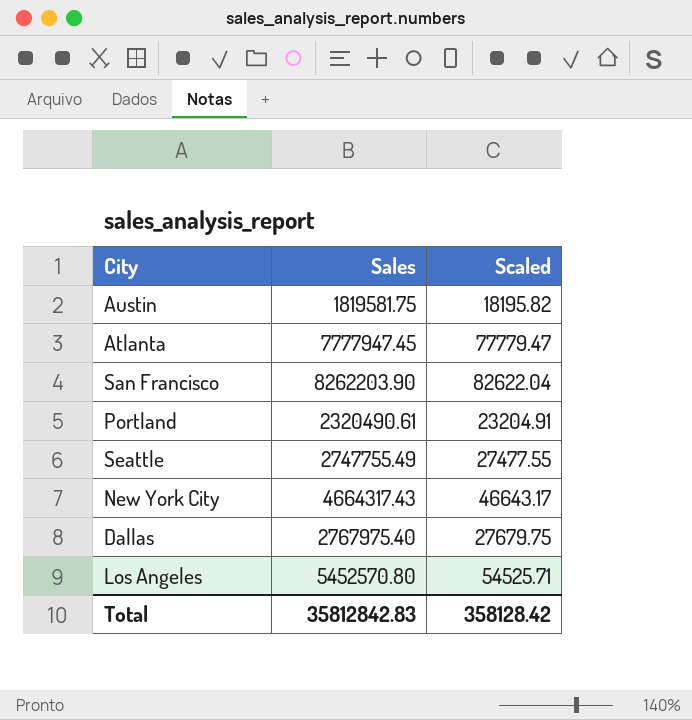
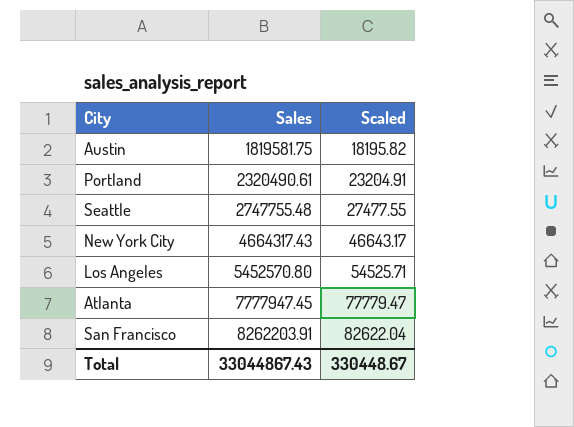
row order: none -> Sales ascending
row Dallas: 2767975.40 | 27679.75 -> none
Seattle | Sales: 2747755.49 -> 2747755.48
San Francisco | Sales: 8262203.90 -> 8262203.91
Total | Sales: 35812842.83 -> 33044867.43
Total | Scaled: 358128.42 -> 330448.67

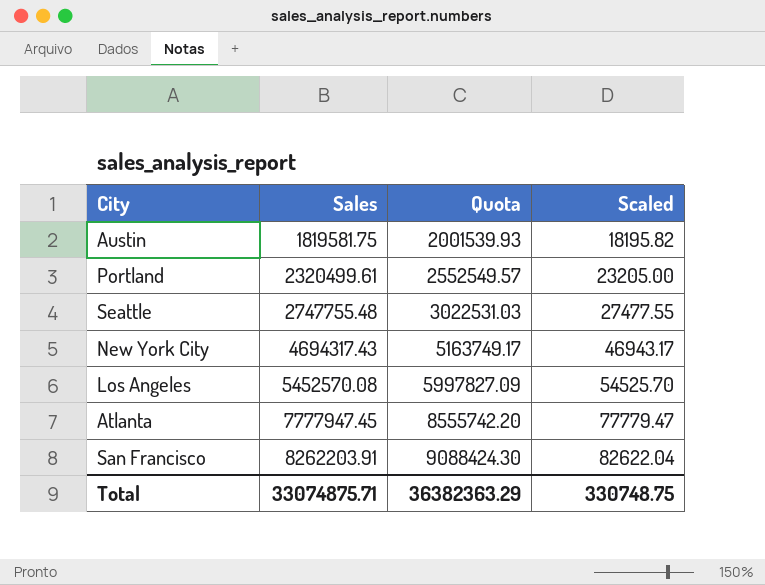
column Quota | formula: none -> [Sales] * 1.1
Portland | Sales: 2320490.61 -> 2320499.61
Portland | Scaled: 23204.91 -> 23205.00
New York City | Sales: 4664317.43 -> 4694317.43
New York City | Scaled: 46643.17 -> 46943.17
Los Angeles | Sales: 5452570.80 -> 5452570.08
Los Angeles | Scaled: 54525.71 -> 54525.70
Total | Sales: 33044867.43 -> 33074875.71
Total | Scaled: 330448.67 -> 330748.75

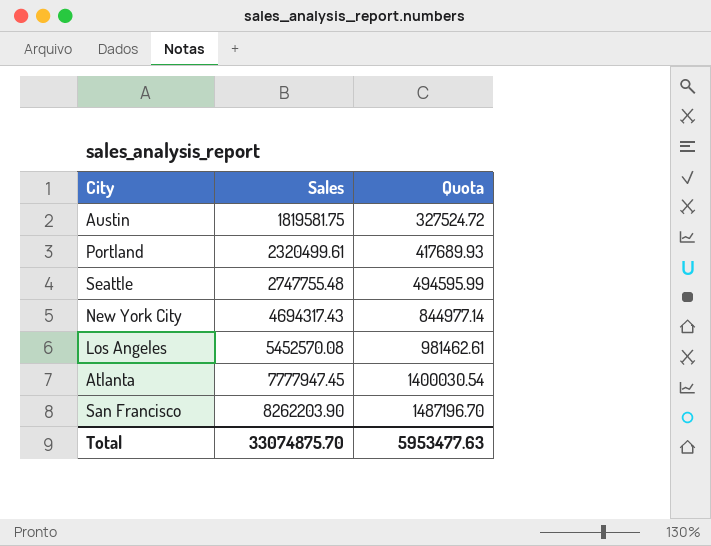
column Scaled | formula: [Sales] * 0.01 -> none
column Quota | formula: [Sales] * 1.1 -> [Sales] * 0.18
San Francisco | Sales: 8262203.91 -> 8262203.90
Total | Sales: 33074875.71 -> 33074875.70
Total | Quota: 36382363.29 -> 5953477.63

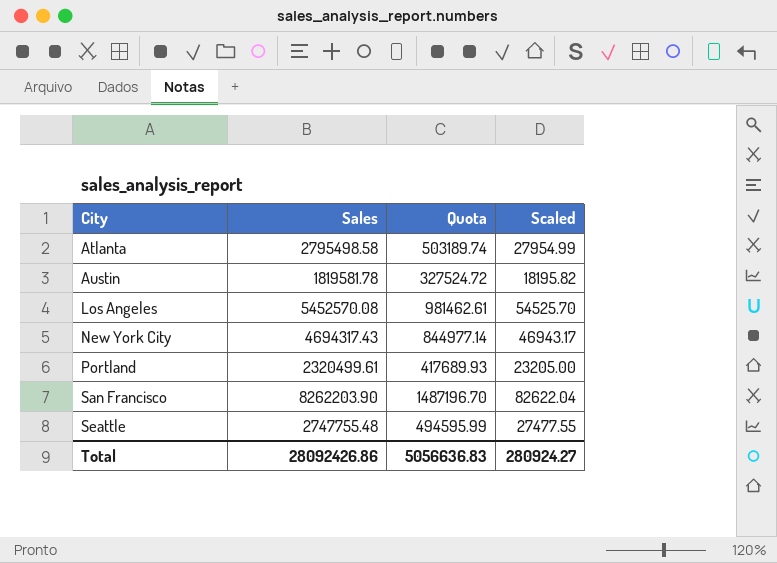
row order: Sales ascending -> City ascending
column Scaled | formula: none -> [Sales] * 0.01
Atlanta | Sales: 7777947.45 -> 2795498.58
Atlanta | Quota: 1400030.54 -> 503189.74
Austin | Sales: 1819581.75 -> 1819581.78
Total | Sales: 33074875.70 -> 28092426.86
Total | Quota: 5953477.63 -> 5056636.83

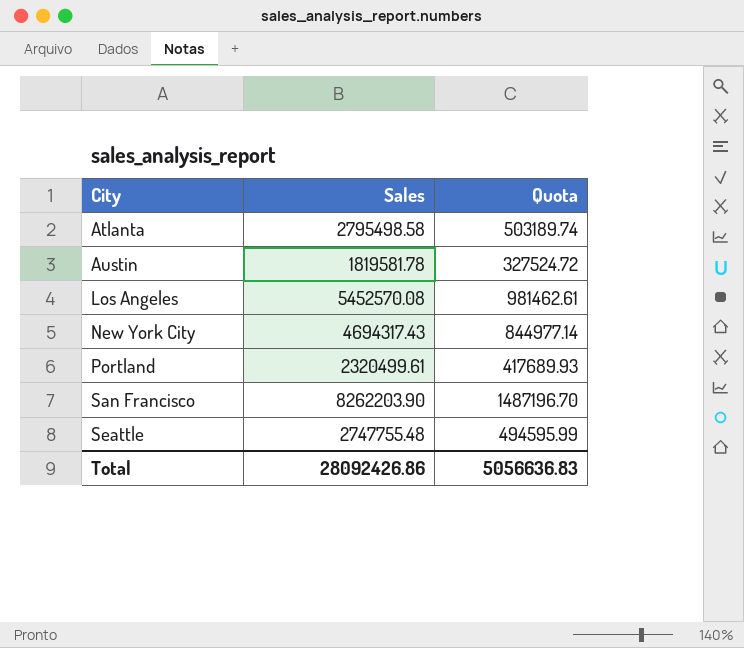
column Scaled | formula: [Sales] * 0.01 -> none

